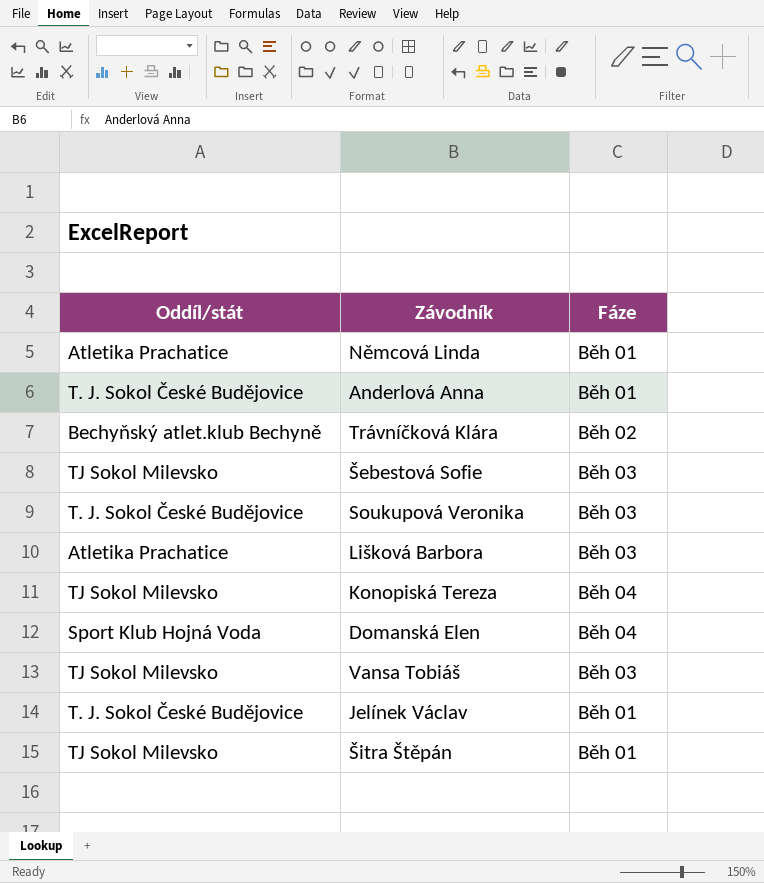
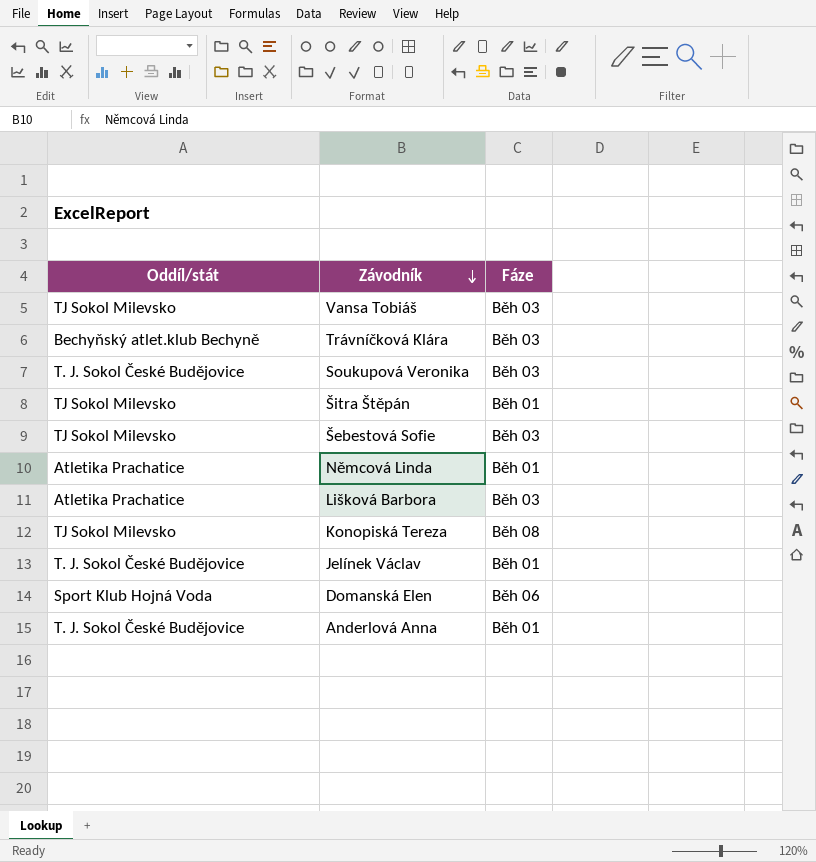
row order: none -> Závodník descending
Trávníčková Klára | Fáze: Běh 02 -> Běh 03
Konopiská Tereza | Fáze: Běh 04 -> Běh 08
Domanská Elen | Fáze: Běh 04 -> Běh 06

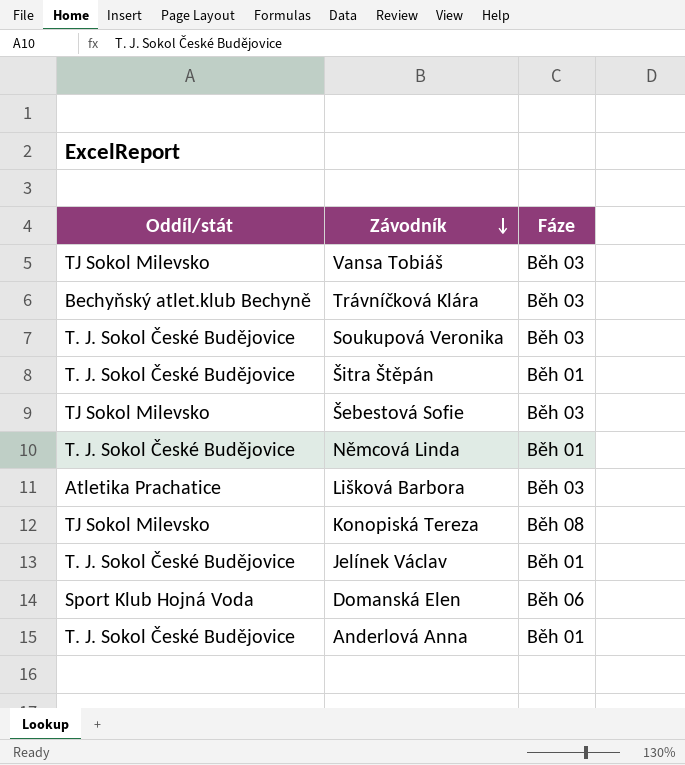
Šitra Štěpán | Oddíl/stát: TJ Sokol Milevsko -> T. J. Sokol České Budějovice
Němcová Linda | Oddíl/stát: Atletika Prachatice -> T. J. Sokol České Budějovice

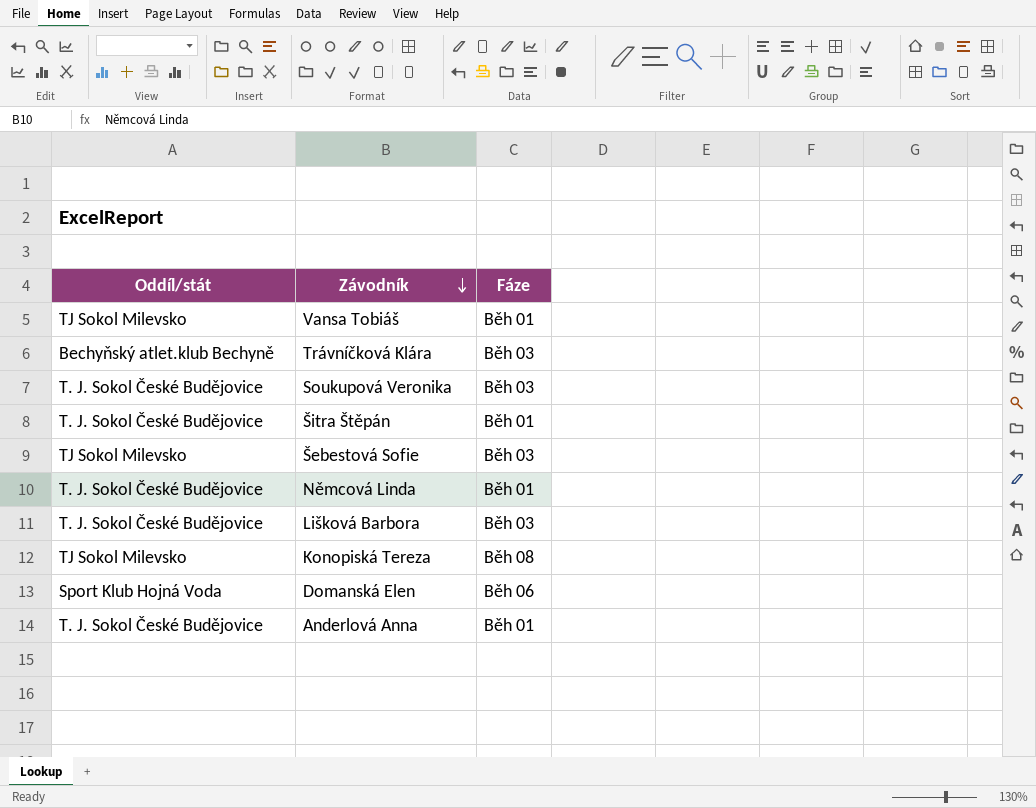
row Jelínek Václav: T. J. Sokol České Budějovice | Běh 01 -> none
Vansa Tobiáš | Fáze: Běh 03 -> Běh 01
Lišková Barbora | Oddíl/stát: Atletika Prachatice -> T. J. Sokol České Budějovice

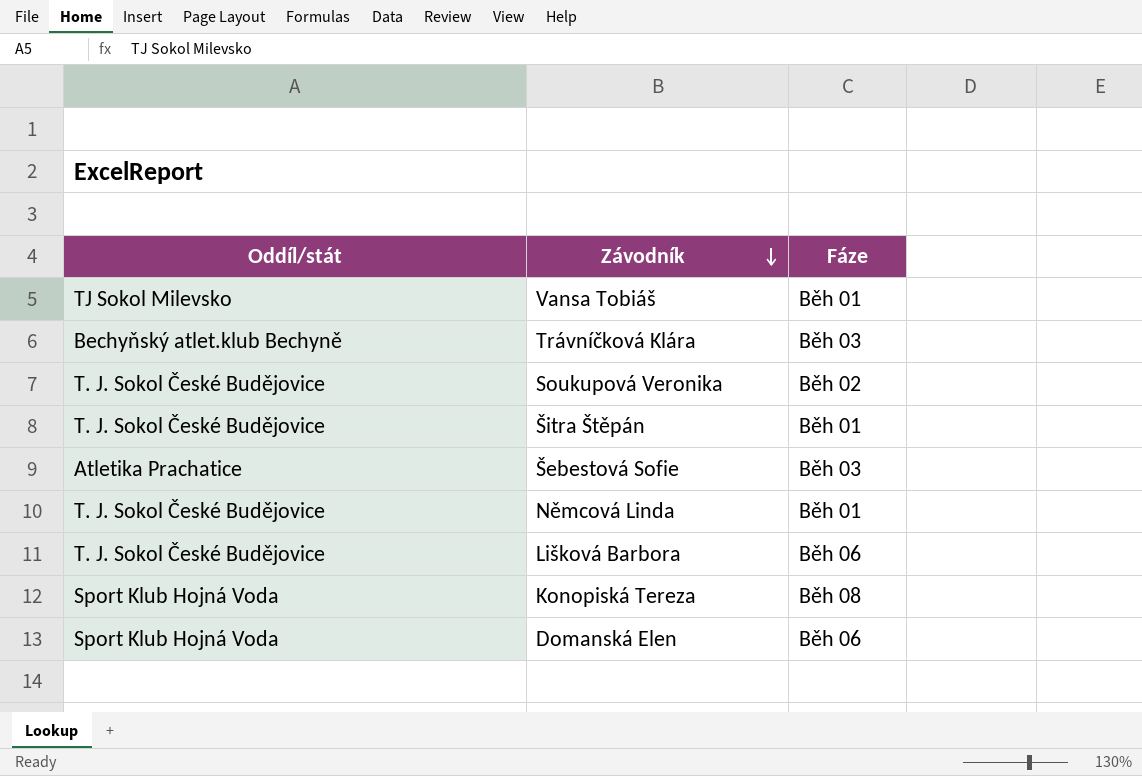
row Anderlová Anna: T. J. Sokol České Budějovice | Běh 01 -> none
Soukupová Veronika | Fáze: Běh 03 -> Běh 02
Šebestová Sofie | Oddíl/stát: TJ Sokol Milevsko -> Atletika Prachatice
Lišková Barbora | Fáze: Běh 03 -> Běh 06
Konopiská Tereza | Oddíl/stát: TJ Sokol Milevsko -> Sport Klub Hojná Voda

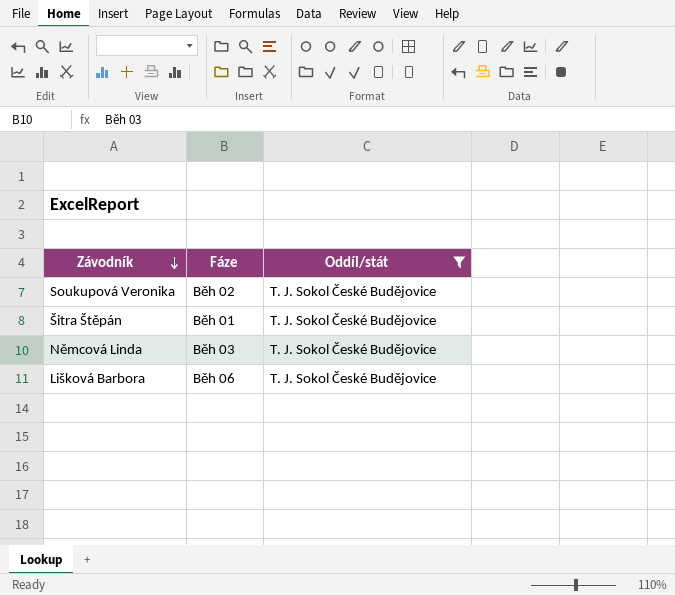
filter: none -> Oddíl/stát = T. J. Sokol České Budějovice
column Oddíl/stát | position: 1 -> 3
Němcová Linda | Fáze: Běh 01 -> Běh 03

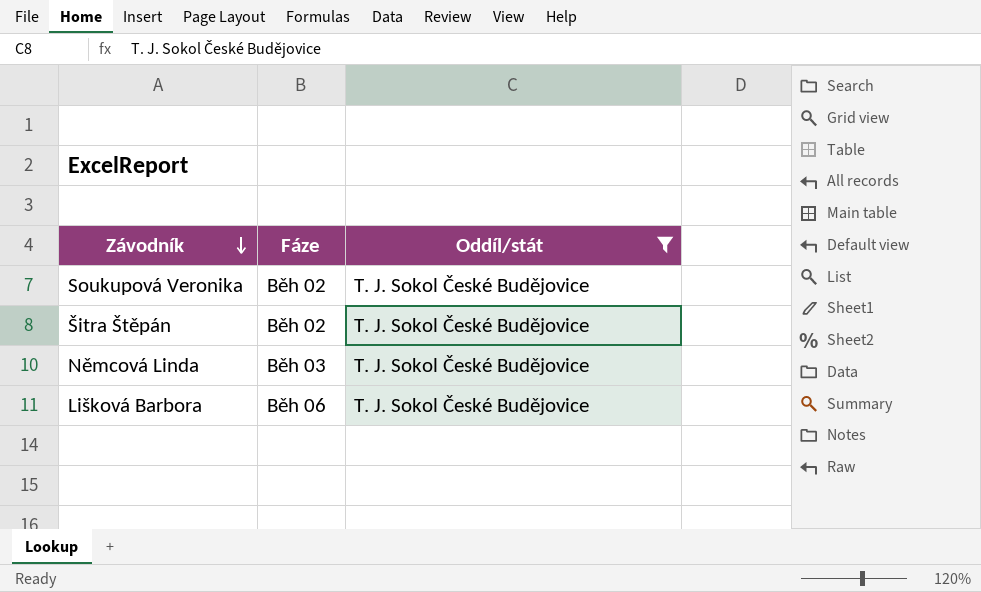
Šitra Štěpán | Fáze: Běh 01 -> Běh 02

